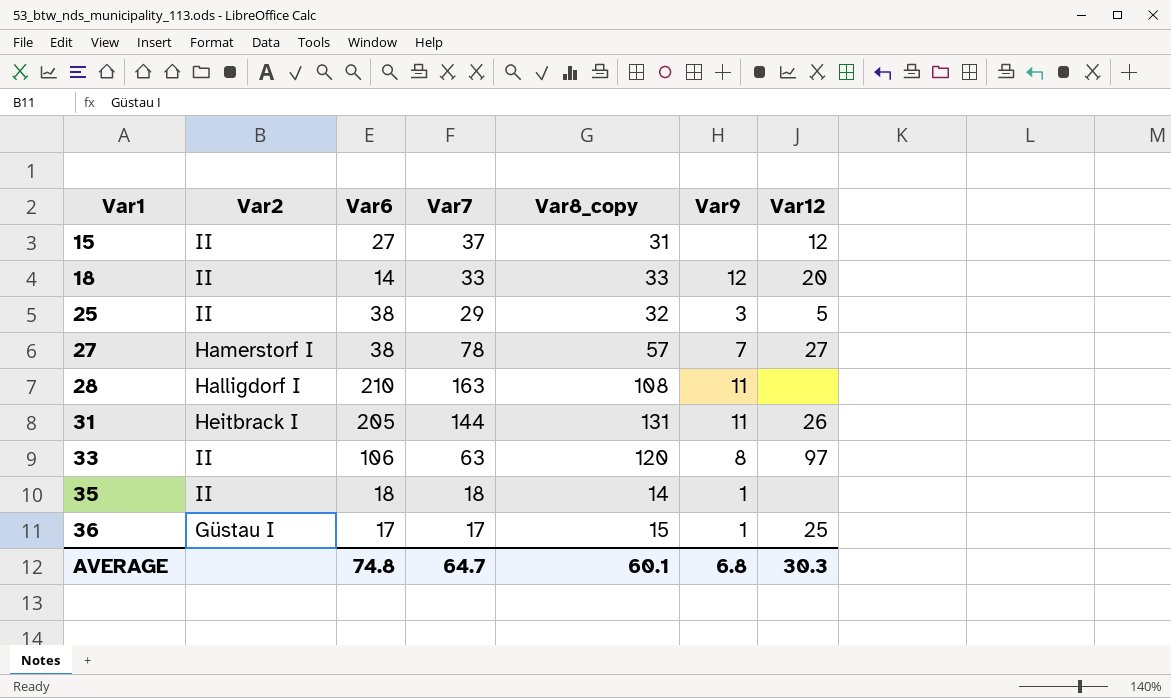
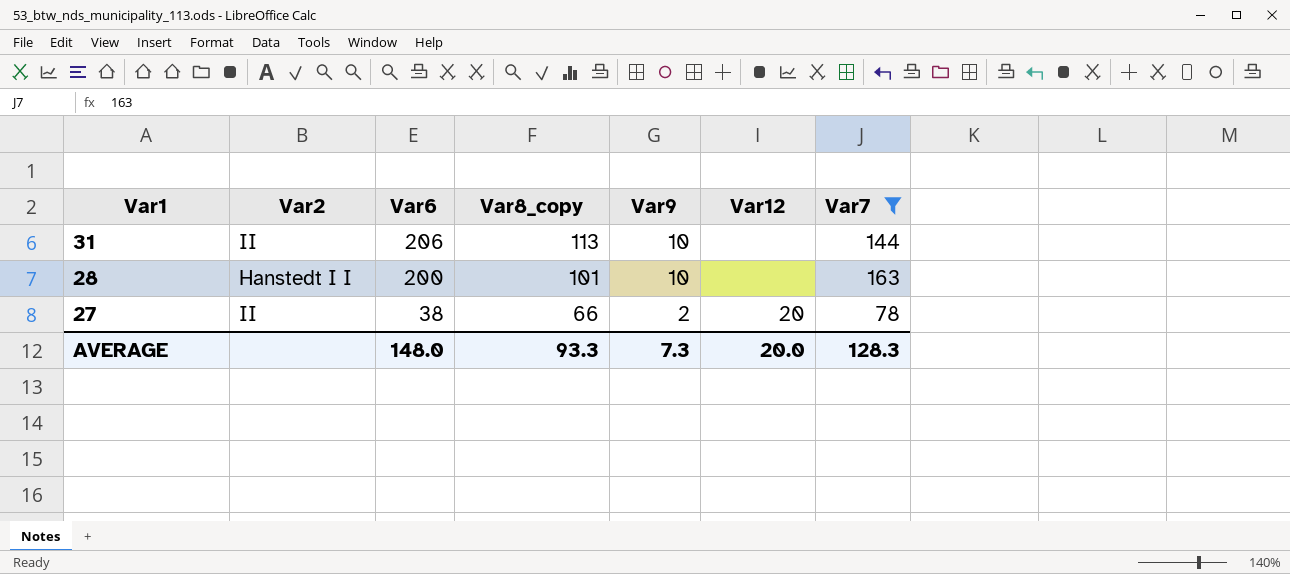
filter: none -> Var7 >= 78
row order: Var1 ascending -> Var1 descending
column Var7 | position: 4 -> 7
31 | Var2: Heitbrack I -> II
31 | Var6: 205 -> 206
31 | Var8_copy: 131 -> 113
31 | Var9: 11 -> 10
31 | Var12: 26 -> none
28 | Var2: Halligdorf I -> Hanstedt I I
28 | Var6: 210 -> 200
28 | Var8_copy: 108 -> 101
28 | Var9: 11 -> 10
27 | Var2: Hamerstorf I -> II
27 | Var8_copy: 57 -> 66
27 | Var9: 7 -> 2
27 | Var12: 27 -> 20
AVERAGE | Var6: 74.8 -> 148.0
AVERAGE | Var8_copy: 60.1 -> 93.3
AVERAGE | Var9: 6.8 -> 7.3
AVERAGE | Var12: 30.3 -> 20.0
AVERAGE | Var7: 64.7 -> 128.3

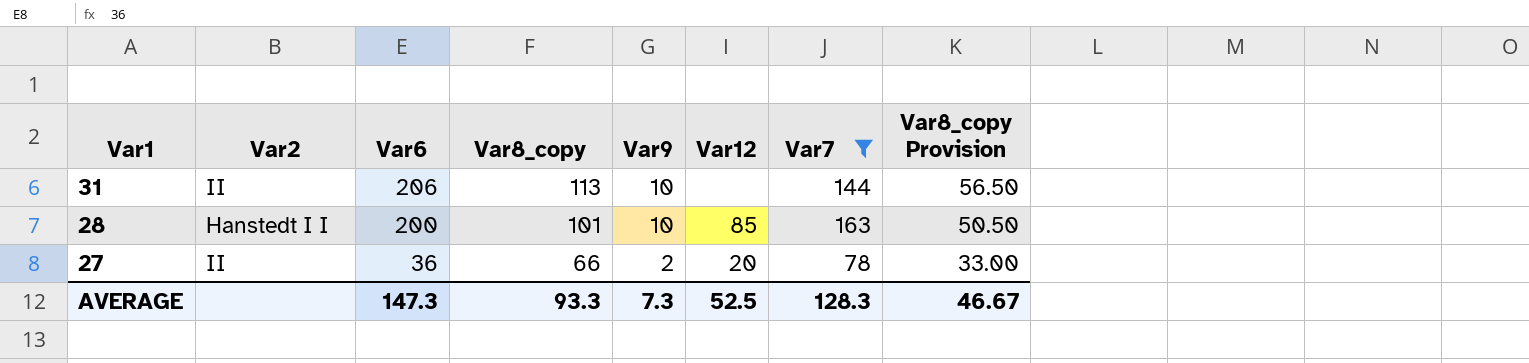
column Var8_copy Provision | formula: none -> [Var8_copy] * 0.5
28 | Var12: none -> 85
27 | Var6: 38 -> 36
AVERAGE | Var6: 148.0 -> 147.3
AVERAGE | Var12: 20.0 -> 52.5

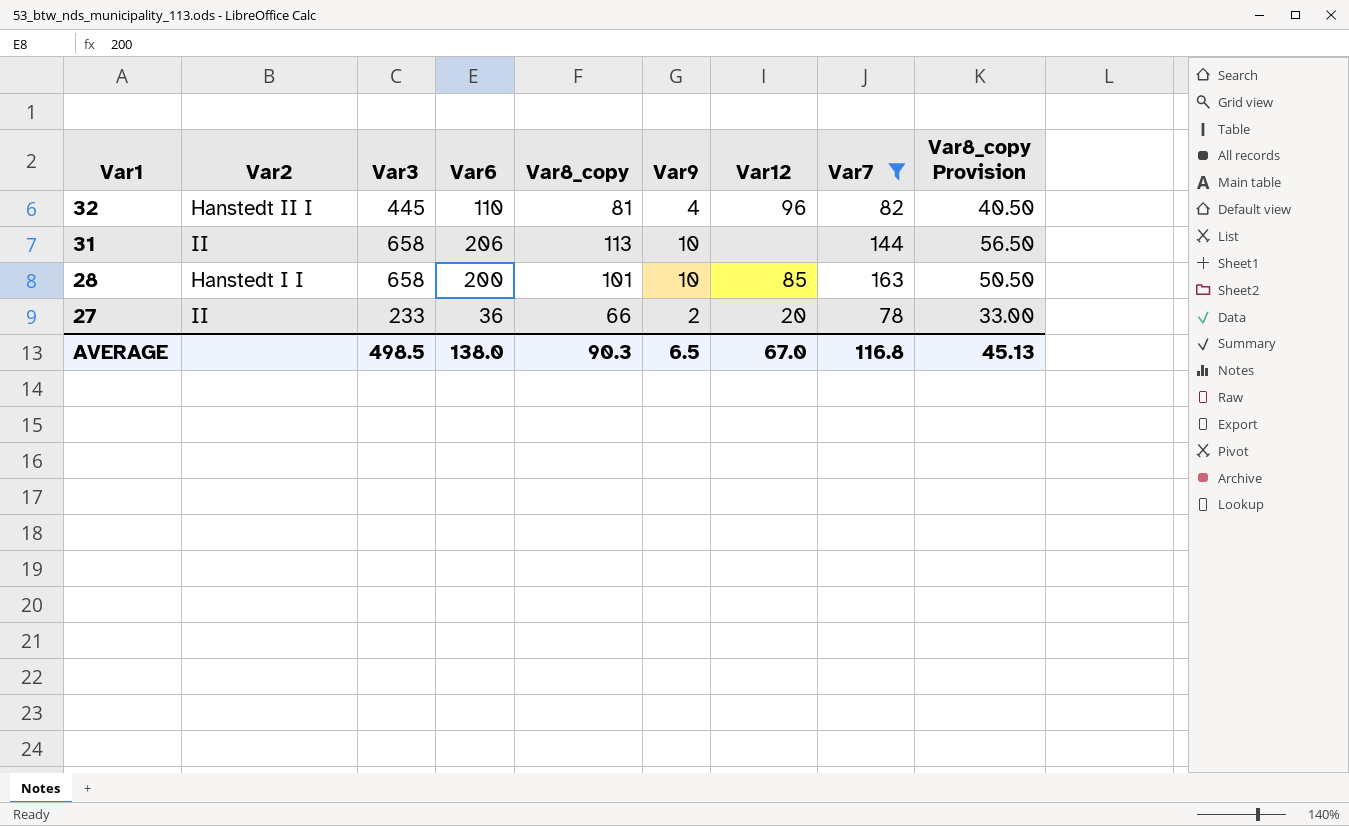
column Var3 | position: none -> 3
row 32: none -> Hanstedt II I | 445 | 110 | 81 | 4 | 96 | 82 | 40.50
AVERAGE | Var6: 147.3 -> 138.0
AVERAGE | Var8_copy: 93.3 -> 90.3
AVERAGE | Var9: 7.3 -> 6.5
AVERAGE | Var12: 52.5 -> 67.0
AVERAGE | Var7: 128.3 -> 116.8
AVERAGE | Var8_copy Provision: 46.67 -> 45.13

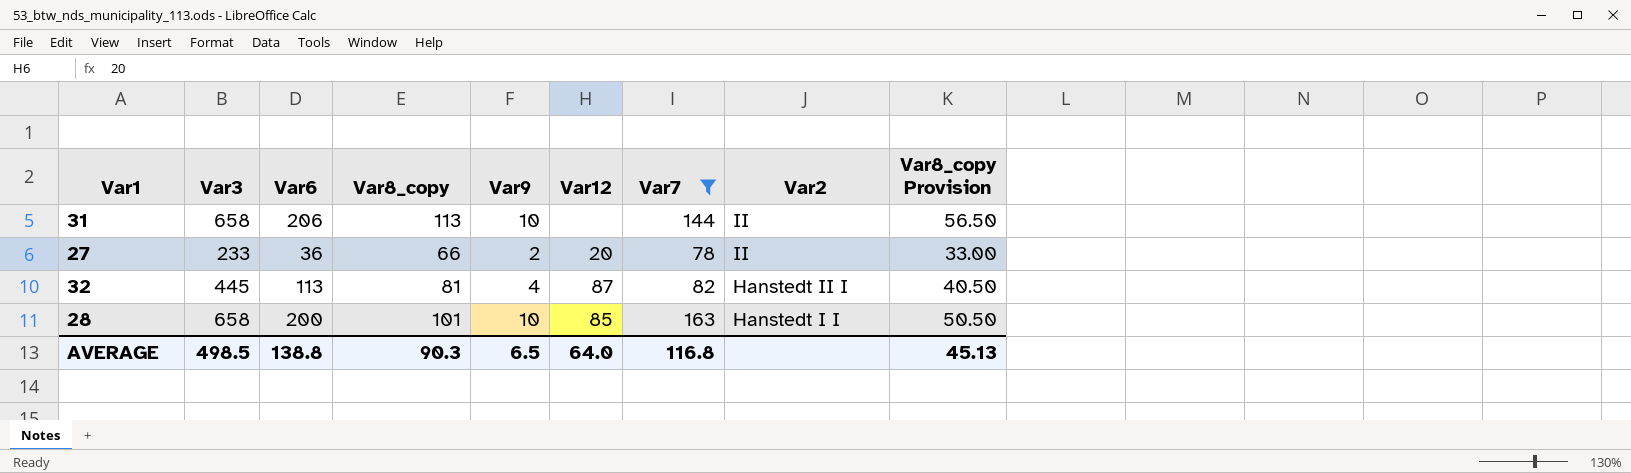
row order: Var1 descending -> Var2 descending
column Var2 | position: 2 -> 8
32 | Var6: 110 -> 113
32 | Var12: 96 -> 87
AVERAGE | Var6: 138.0 -> 138.8
AVERAGE | Var12: 67.0 -> 64.0

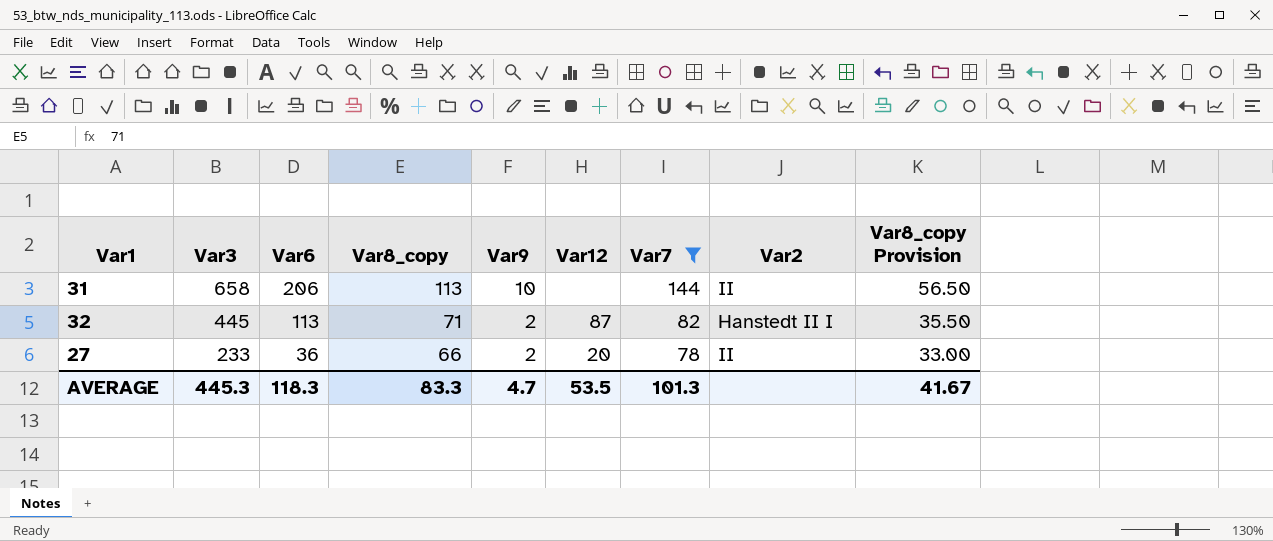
row order: Var2 descending -> Var3 descending
row 28: 658 | 200 | 101 | 10 | 85 | 163 | Hanstedt I I | 50.50 -> none
32 | Var8_copy: 81 -> 71
32 | Var9: 4 -> 2
32 | Var8_copy Provision: 40.50 -> 35.50
AVERAGE | Var3: 498.5 -> 445.3
AVERAGE | Var6: 138.8 -> 118.3
AVERAGE | Var8_copy: 90.3 -> 83.3
AVERAGE | Var9: 6.5 -> 4.7
AVERAGE | Var12: 64.0 -> 53.5
AVERAGE | Var7: 116.8 -> 101.3
AVERAGE | Var8_copy Provision: 45.13 -> 41.67

